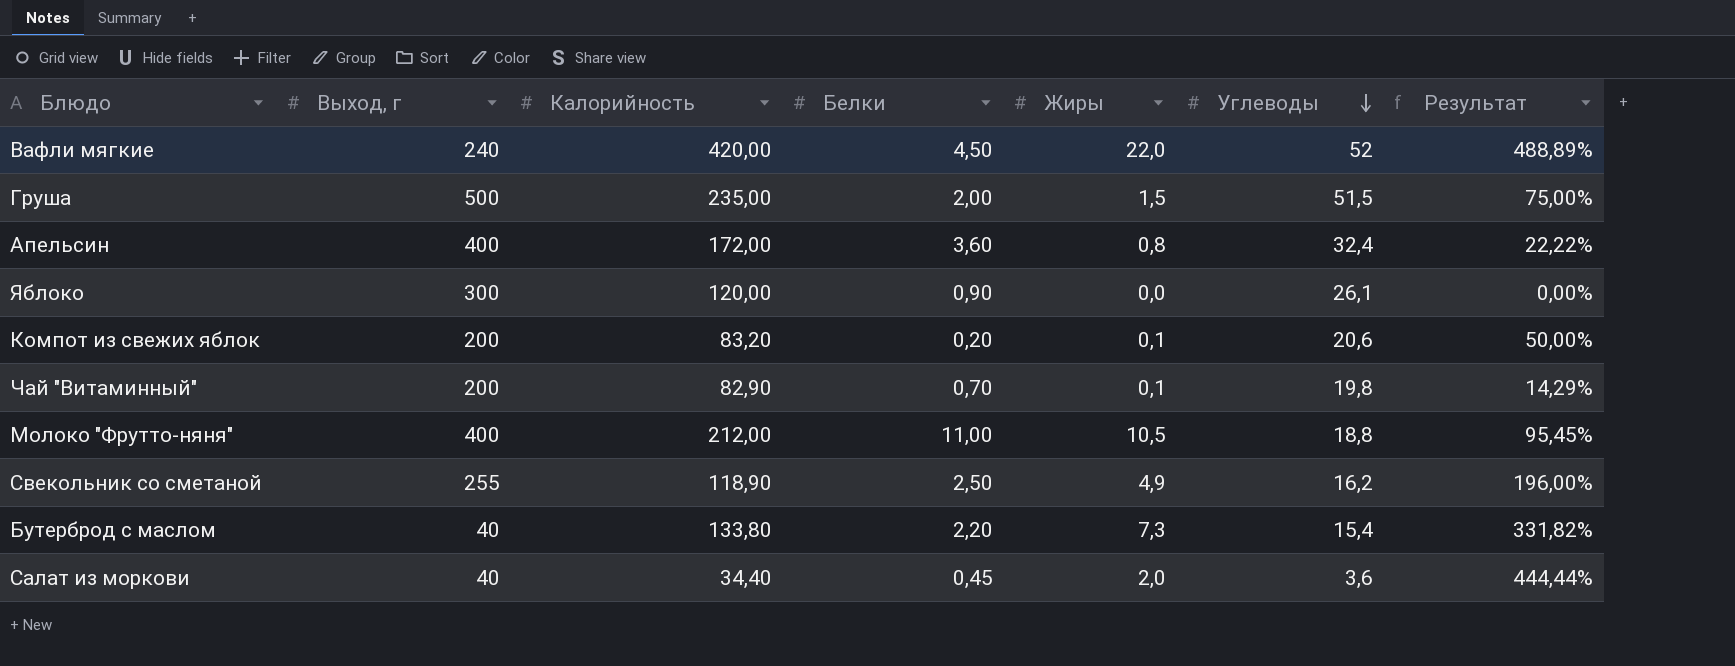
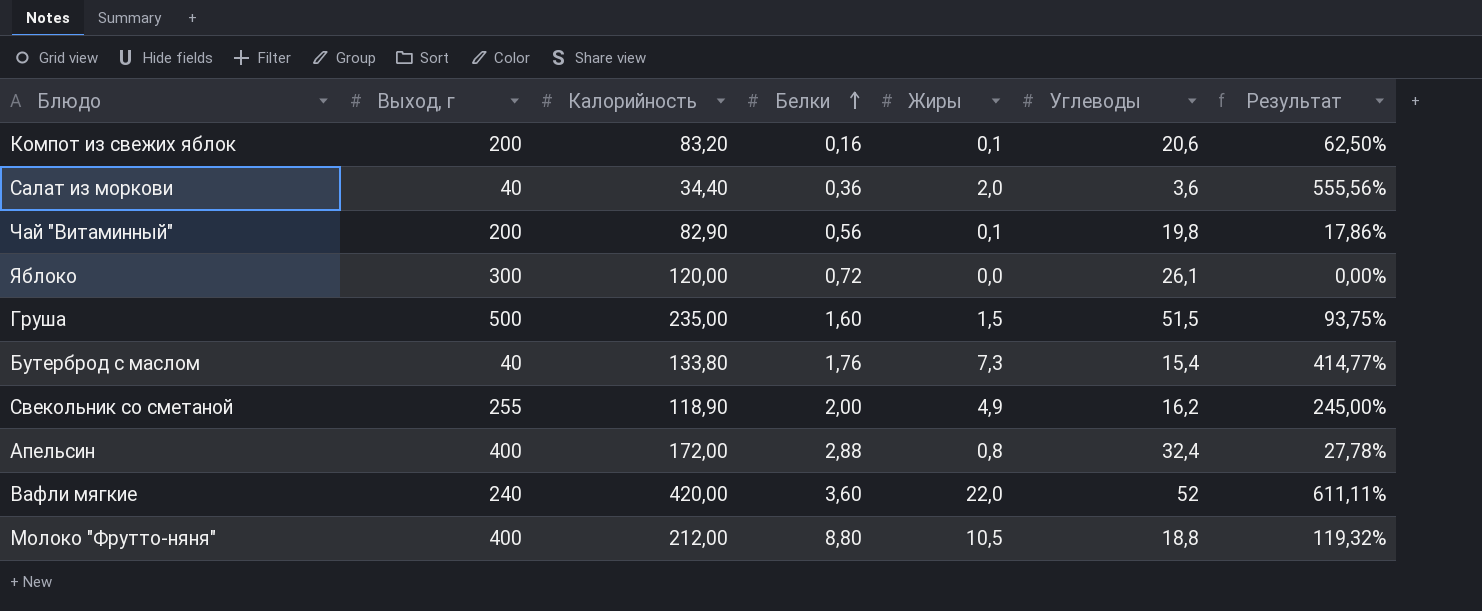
row order: Углеводы descending -> Белки ascending
Компот из свежих яблок | Белки: 0,20 -> 0,16
Компот из свежих яблок | Результат: 50,00% -> 62,50%
Салат из моркови | Белки: 0,45 -> 0,36
Салат из моркови | Результат: 444,44% -> 555,56%
Чай "Витаминный" | Белки: 0,70 -> 0,56
Чай "Витаминный" | Результат: 14,29% -> 17,86%
Яблоко | Белки: 0,90 -> 0,72
Груша | Белки: 2,00 -> 1,60
Груша | Результат: 75,00% -> 93,75%
Бутерброд с маслом | Белки: 2,20 -> 1,76
Бутерброд с маслом | Результат: 331,82% -> 414,77%
Свекольник со сметаной | Белки: 2,50 -> 2,00
Свекольник со сметаной | Результат: 196,00% -> 245,00%
Апельсин | Белки: 3,60 -> 2,88
Апельсин | Результат: 22,22% -> 27,78%
Вафли мягкие | Белки: 4,50 -> 3,60
Вафли мягкие | Результат: 488,89% -> 611,11%
Молоко "Фрутто-няня" | Белки: 11,00 -> 8,80
Молоко "Фрутто-няня" | Результат: 95,45% -> 119,32%

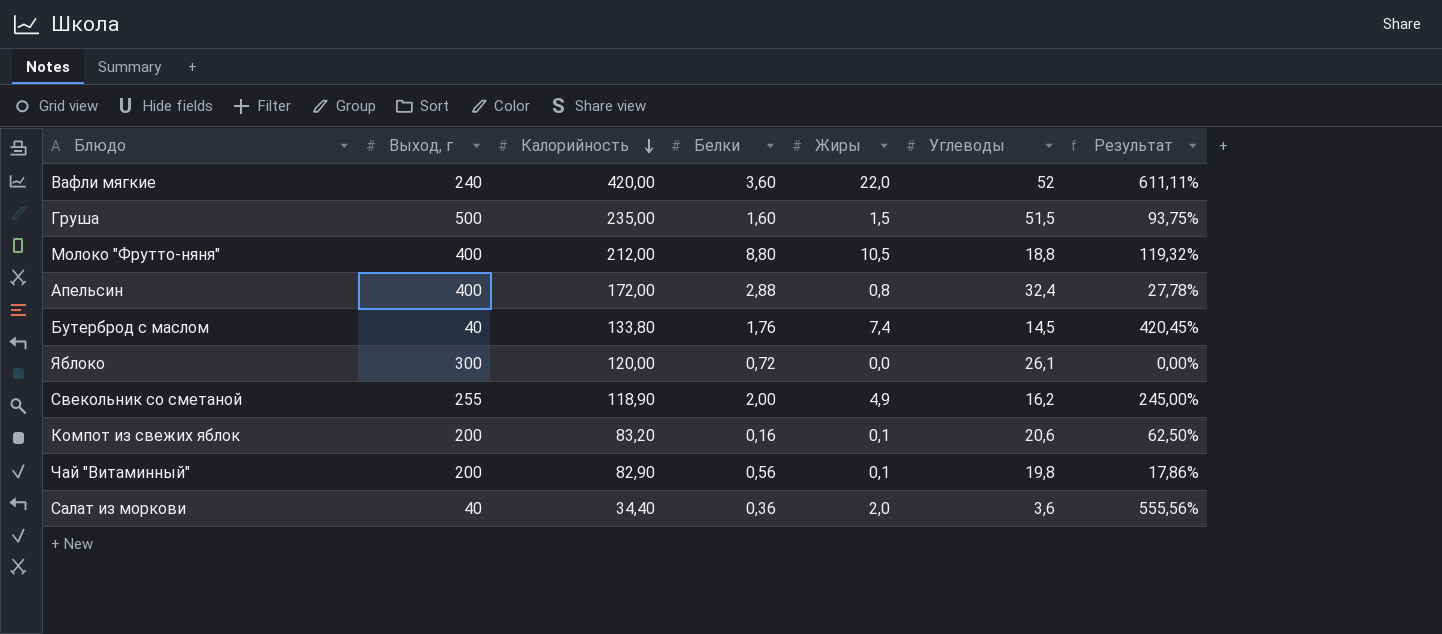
row order: Белки ascending -> Калорийность descending
Бутерброд с маслом | Жиры: 7,3 -> 7,4
Бутерброд с маслом | Углеводы: 15,4 -> 14,5
Бутерброд с маслом | Результат: 414,77% -> 420,45%

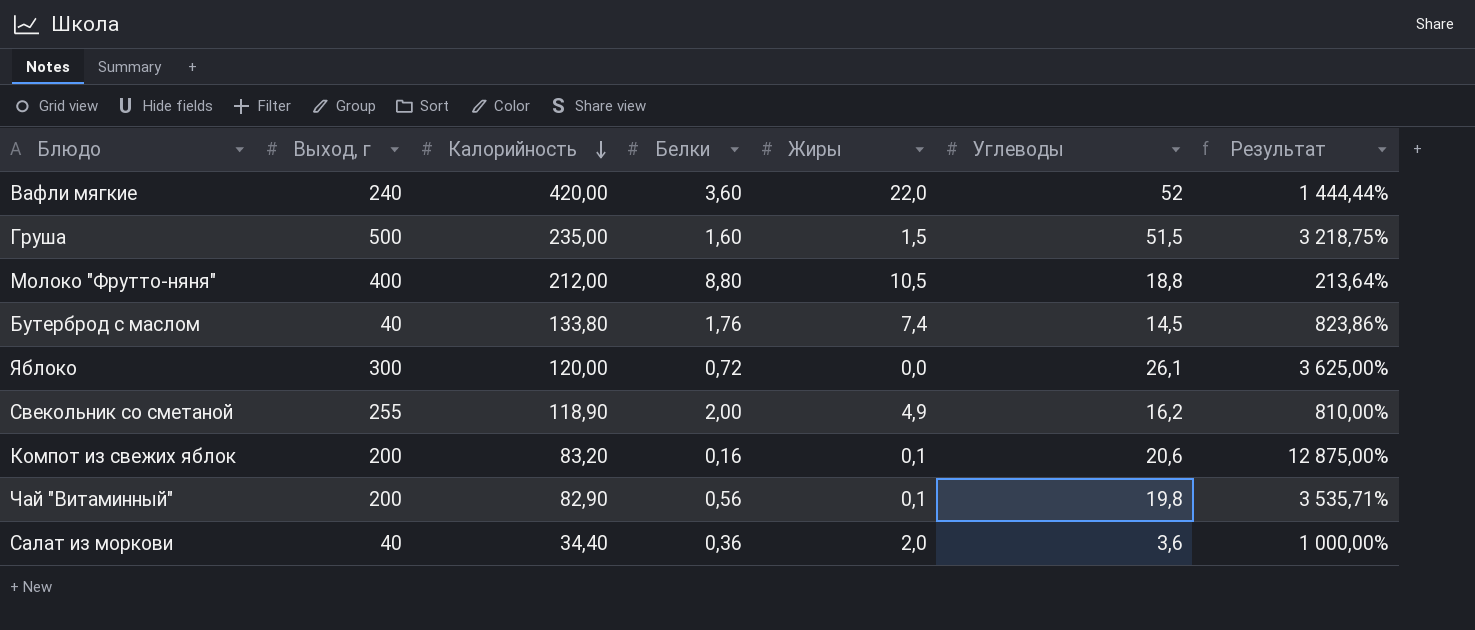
column Результат | formula: [Жиры] / [Белки] -> [Углеводы] / [Белки]
row Апельсин: 400 | 172,00 | 2,88 | 0,8 | 32,4 | 27,78% -> none

